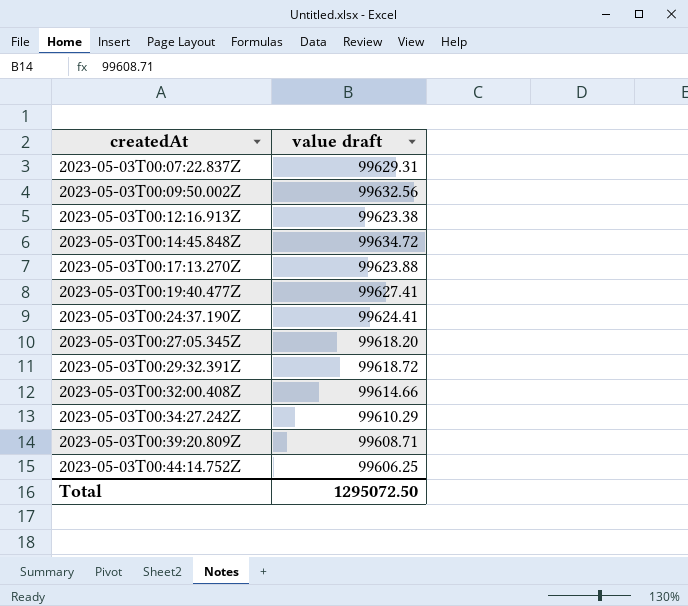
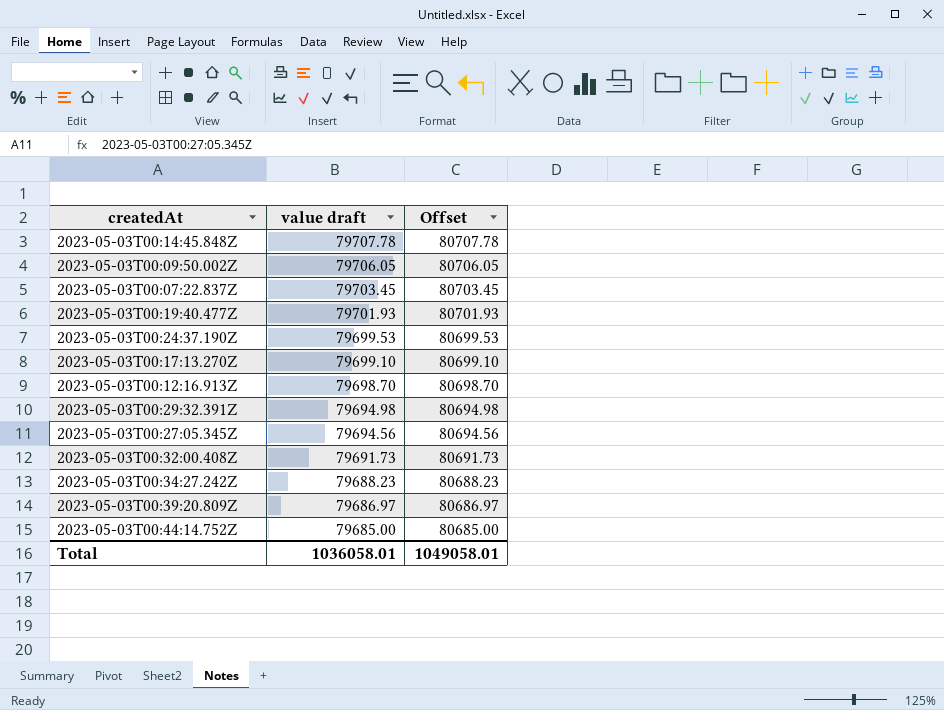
row order: createdAt ascending -> value draft descending
column Offset | formula: none -> [value draft] + 1000
2023-05-03T00:14:45.848Z | value draft: 99634.72 -> 79707.78
2023-05-03T00:09:50.002Z | value draft: 99632.56 -> 79706.05
2023-05-03T00:07:22.837Z | value draft: 99629.31 -> 79703.45
2023-05-03T00:19:40.477Z | value draft: 99627.41 -> 79701.93
2023-05-03T00:24:37.190Z | value draft: 99624.41 -> 79699.53
2023-05-03T00:17:13.270Z | value draft: 99623.88 -> 79699.10
2023-05-03T00:12:16.913Z | value draft: 99623.38 -> 79698.70
2023-05-03T00:29:32.391Z | value draft: 99618.72 -> 79694.98
2023-05-03T00:27:05.345Z | value draft: 99618.20 -> 79694.56
2023-05-03T00:32:00.408Z | value draft: 99614.66 -> 79691.73
2023-05-03T00:34:27.242Z | value draft: 99610.29 -> 79688.23
2023-05-03T00:39:20.809Z | value draft: 99608.71 -> 79686.97
2023-05-03T00:44:14.752Z | value draft: 99606.25 -> 79685.00
Total | value draft: 1295072.50 -> 1036058.01

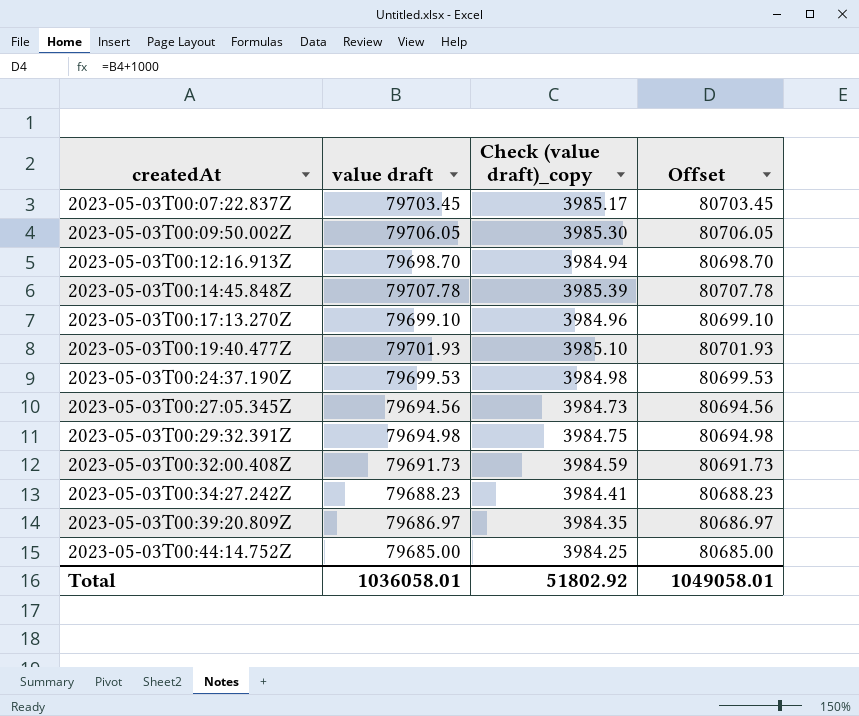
row order: value draft descending -> createdAt ascending
column Check (value draft)_copy | formula: none -> [value draft] * 0.05

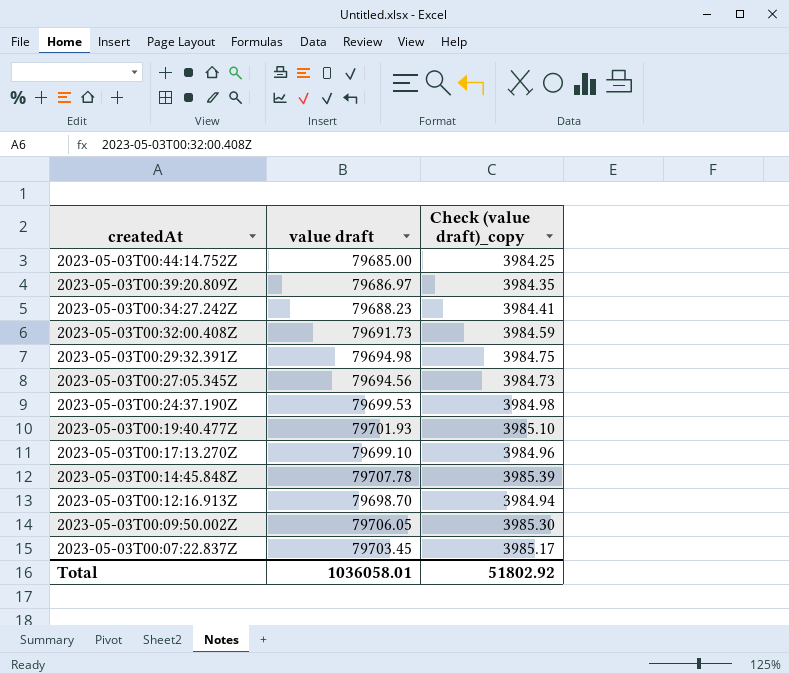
row order: createdAt ascending -> createdAt descending
column Offset | formula: [value draft] + 1000 -> none

